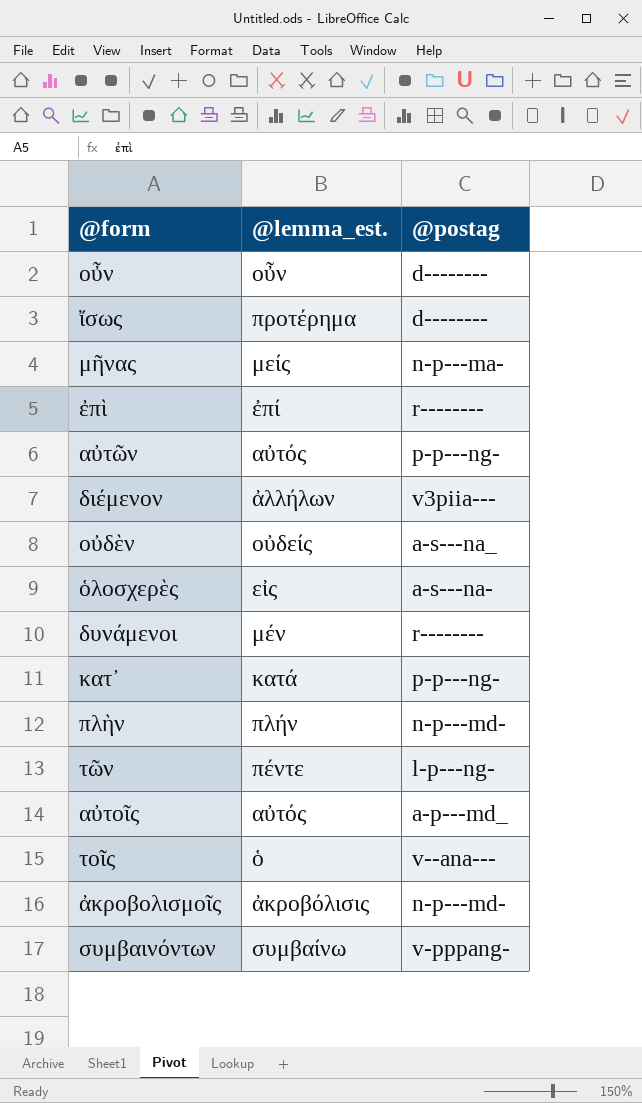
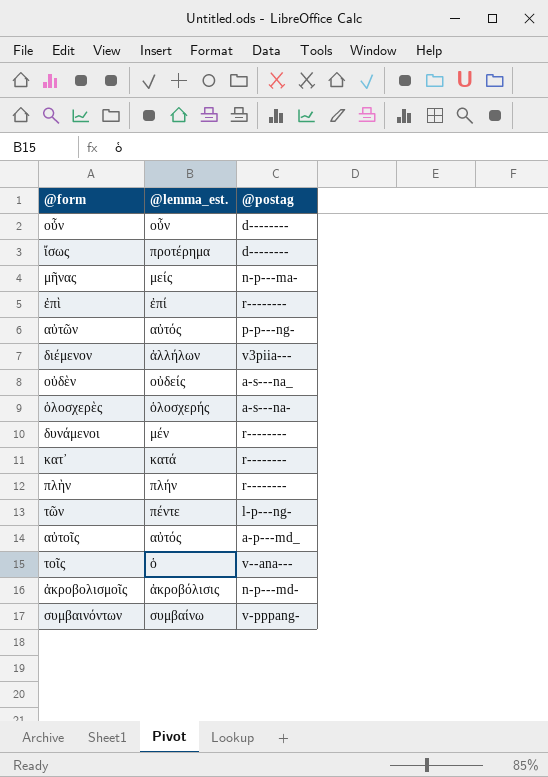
ὁλοσχερὲς | @lemma_est.: εἰς -> ὁλοσχερής
κατ᾽ | @postag: p-p---ng- -> r--------
πλὴν | @postag: n-p---md- -> r--------

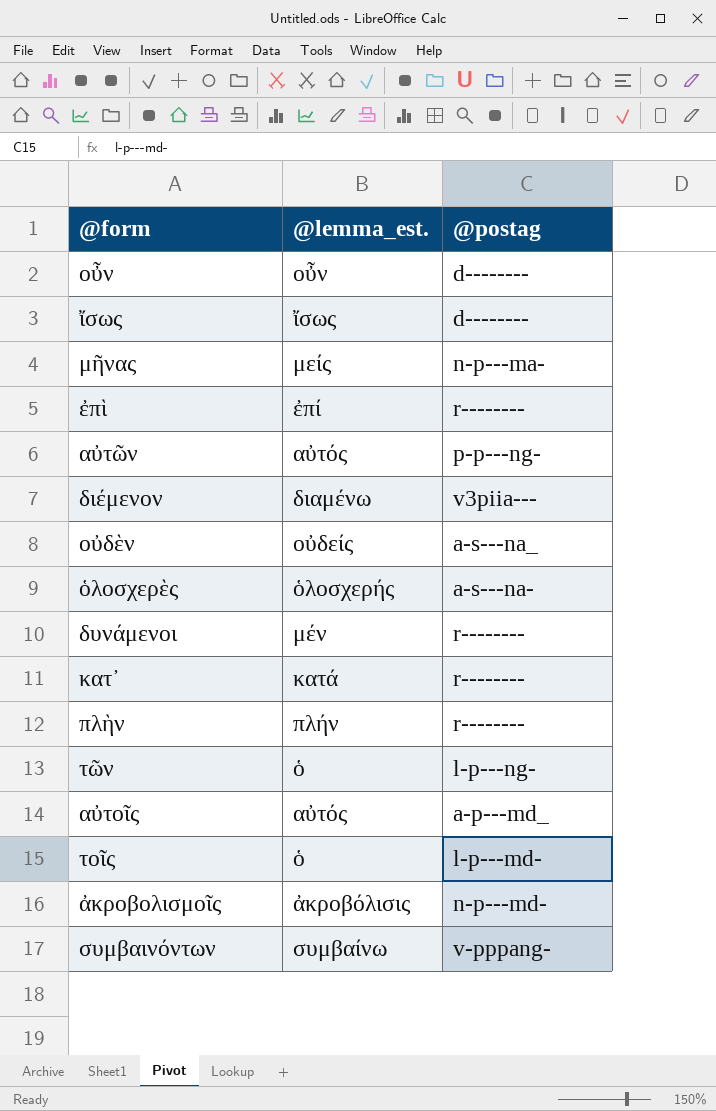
ἴσως | @lemma_est.: προτέρημα -> ἴσως
διέμενον | @lemma_est.: ἀλλήλων -> διαμένω
τῶν | @lemma_est.: πέντε -> ὁ
τοῖς | @postag: v--ana--- -> l-p---md-

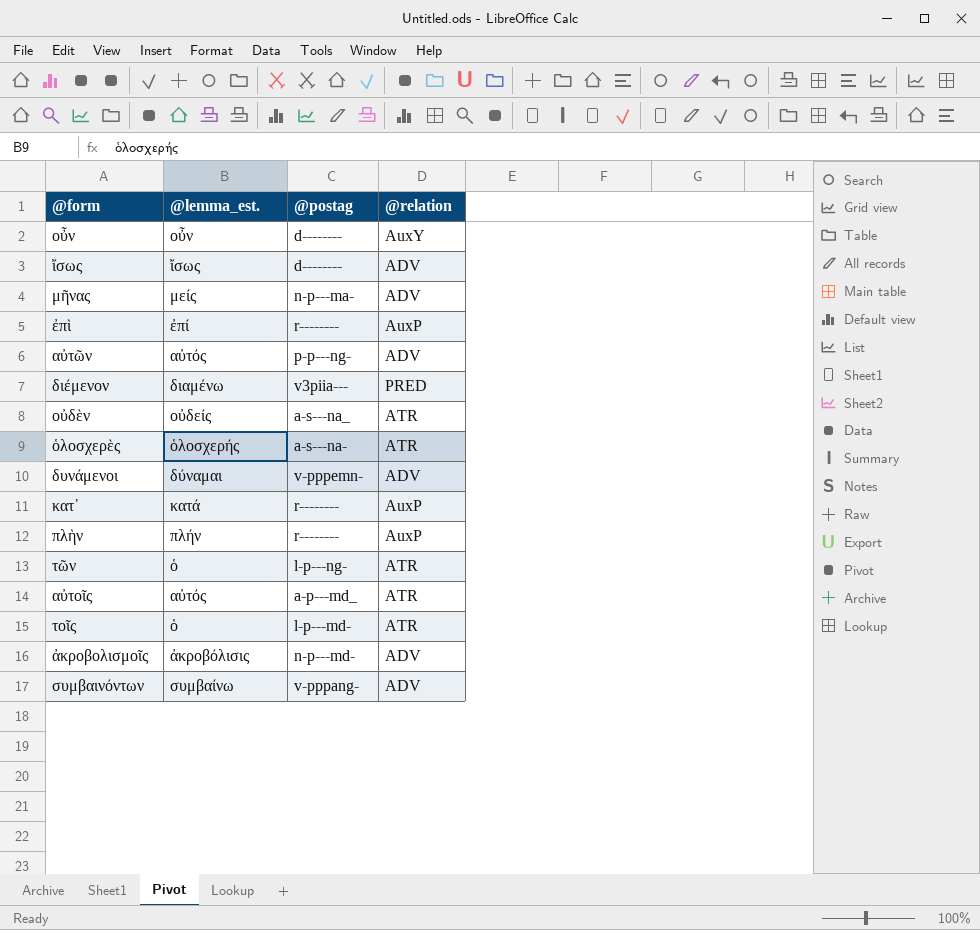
column @relation | position: none -> 4
δυνάμενοι | @lemma_est.: μέν -> δύναμαι
δυνάμενοι | @postag: r-------- -> v-pppemn-

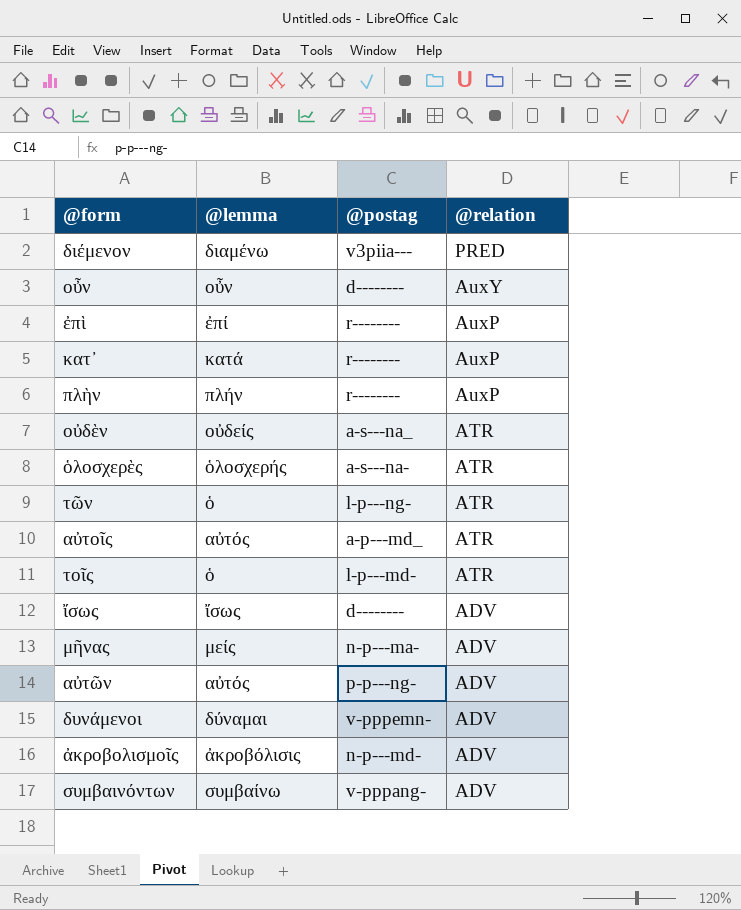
row order: none -> @relation descending
column name: @lemma_est. -> @lemma

